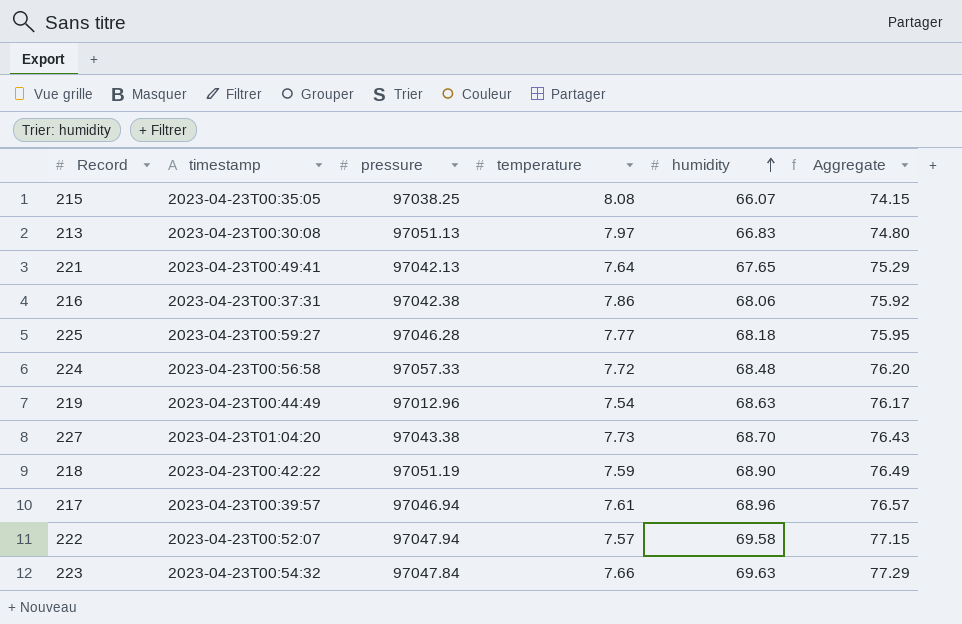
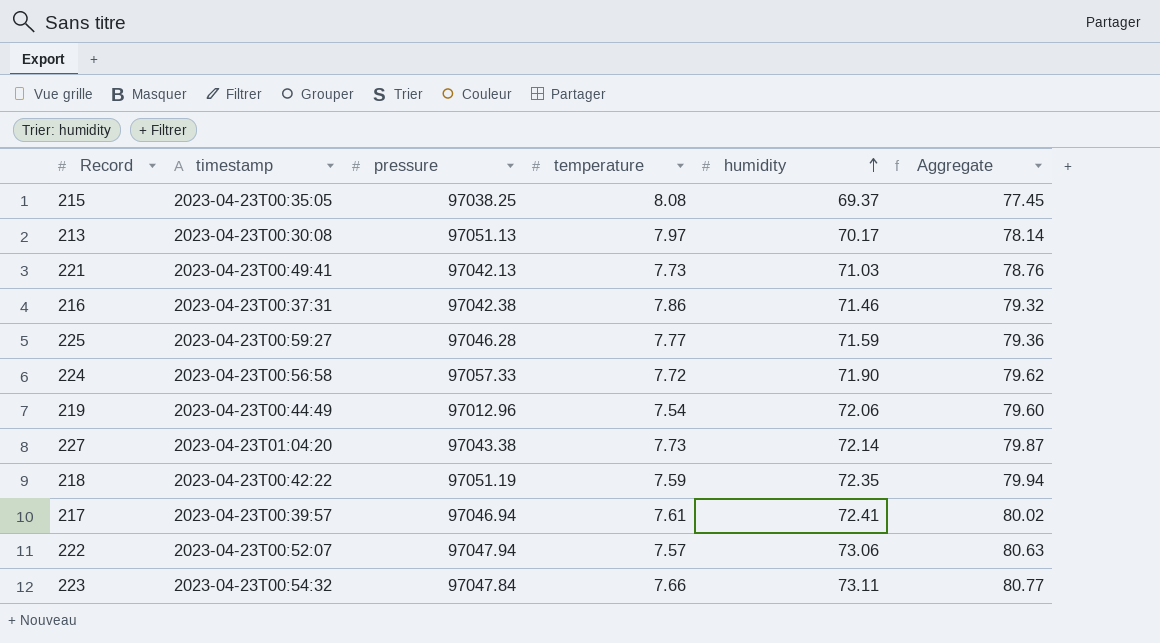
215 | humidity: 66.07 -> 69.37
215 | Aggregate: 74.15 -> 77.45
213 | humidity: 66.83 -> 70.17
213 | Aggregate: 74.80 -> 78.14
221 | temperature: 7.64 -> 7.73
221 | humidity: 67.65 -> 71.03
221 | Aggregate: 75.29 -> 78.76
216 | humidity: 68.06 -> 71.46
216 | Aggregate: 75.92 -> 79.32
225 | humidity: 68.18 -> 71.59
225 | Aggregate: 75.95 -> 79.36
224 | humidity: 68.48 -> 71.90
224 | Aggregate: 76.20 -> 79.62
219 | humidity: 68.63 -> 72.06
219 | Aggregate: 76.17 -> 79.60
227 | humidity: 68.70 -> 72.14
227 | Aggregate: 76.43 -> 79.87
218 | humidity: 68.90 -> 72.35
218 | Aggregate: 76.49 -> 79.94
217 | humidity: 68.96 -> 72.41
217 | Aggregate: 76.57 -> 80.02
222 | humidity: 69.58 -> 73.06
222 | Aggregate: 77.15 -> 80.63
223 | humidity: 69.63 -> 73.11
223 | Aggregate: 77.29 -> 80.77

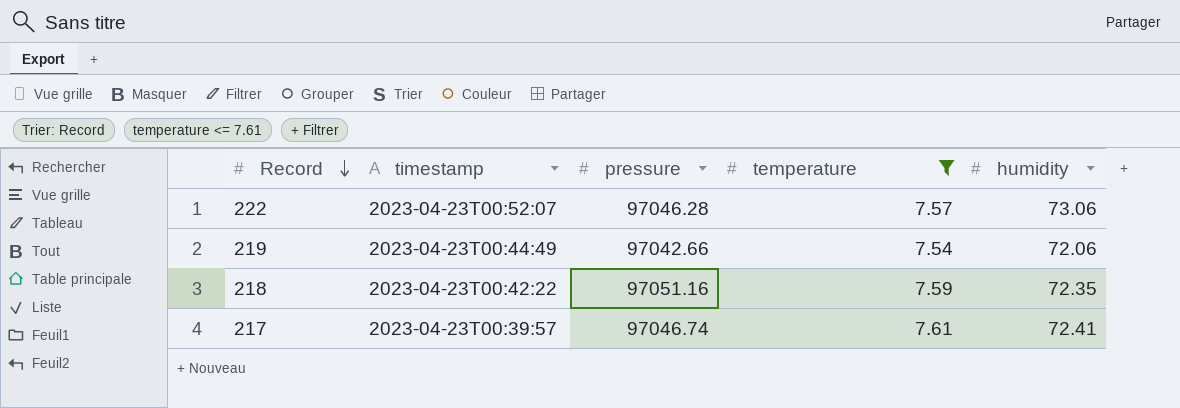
filter: none -> temperature <= 7.61
row order: humidity ascending -> Record descending
column Aggregate | formula: [temperature] + [humidity] -> none
222 | pressure: 97047.94 -> 97046.28
219 | pressure: 97012.96 -> 97042.66
218 | pressure: 97051.19 -> 97051.16
217 | pressure: 97046.94 -> 97046.74

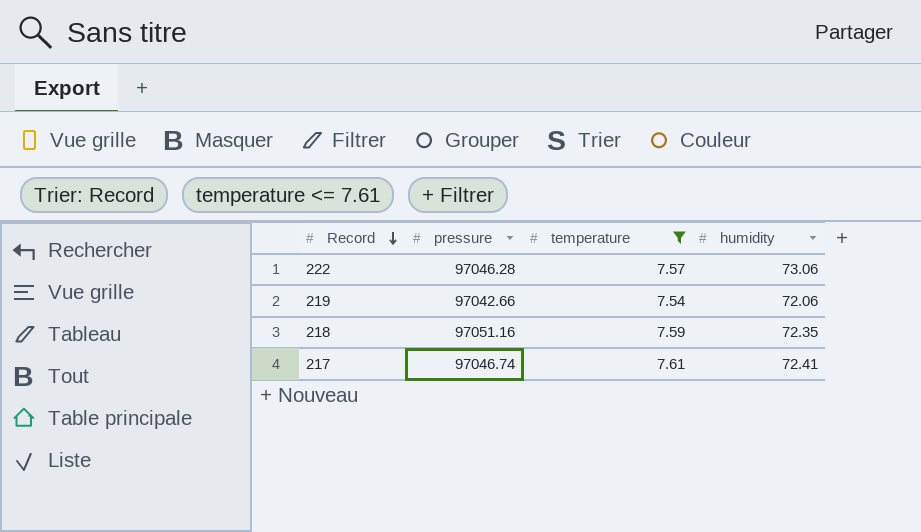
column timestamp | position: 2 -> none

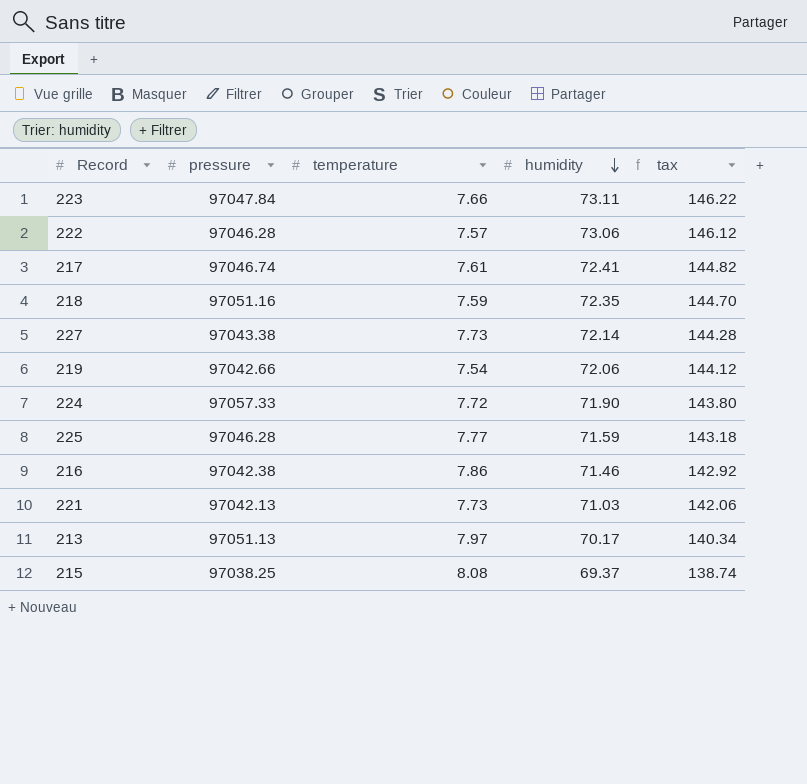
filter: temperature <= 7.61 -> none
row order: Record descending -> humidity descending
column tax | formula: none -> [humidity] * 2

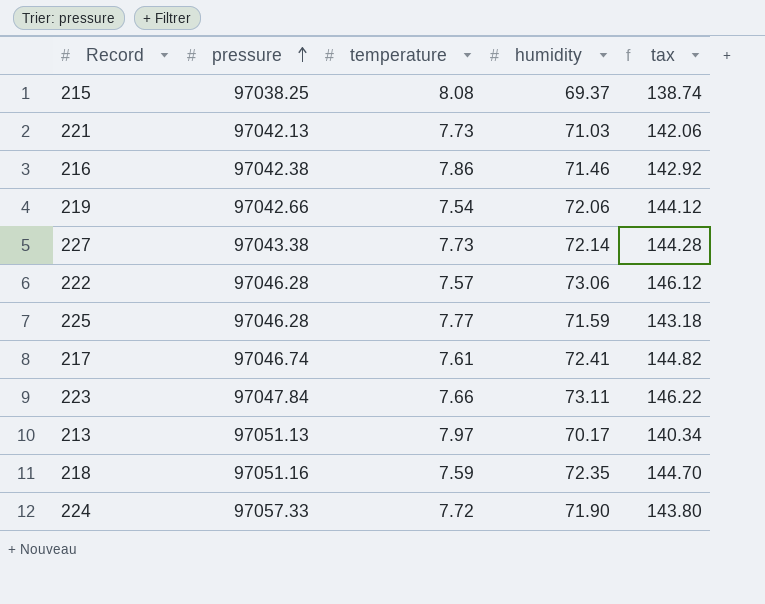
row order: humidity descending -> pressure ascending

